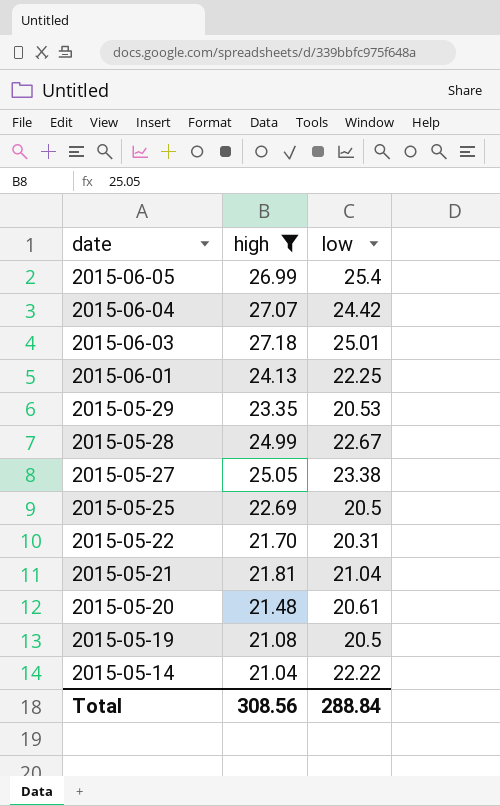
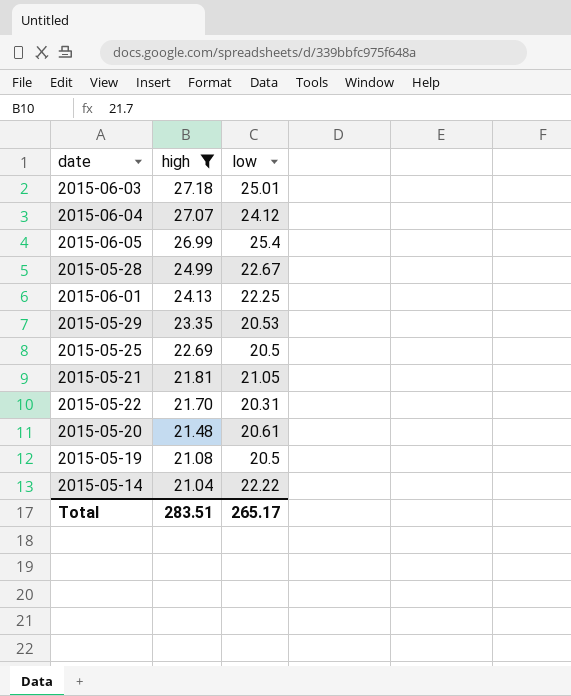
row order: date descending -> high descending
row 2015-05-27: 25.05 | 23.38 -> none
2015-06-04 | low: 24.42 -> 24.12
2015-05-21 | low: 21.04 -> 21.05
Total | high: 308.56 -> 283.51
Total | low: 288.84 -> 265.17

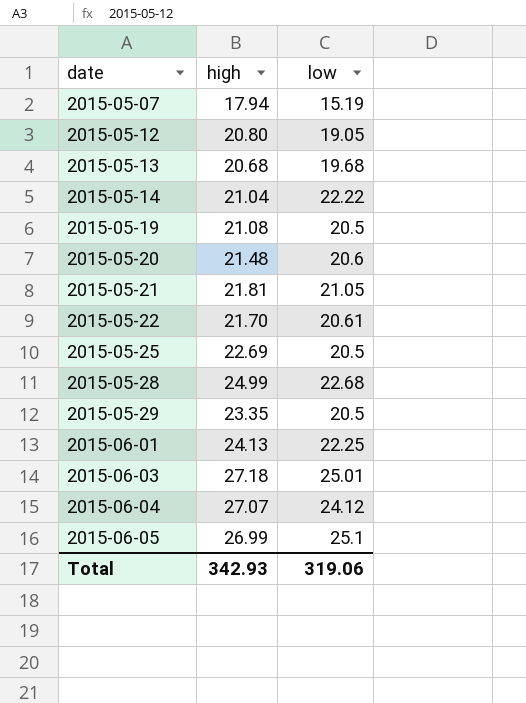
filter: high >= 21.04 -> none
row order: high descending -> date ascending
2015-05-20 | low: 20.61 -> 20.6
2015-05-22 | low: 20.31 -> 20.61
2015-05-28 | low: 22.67 -> 22.68
2015-05-29 | low: 20.53 -> 20.5
2015-06-05 | low: 25.4 -> 25.1
Total | high: 283.51 -> 342.93
Total | low: 265.17 -> 319.06

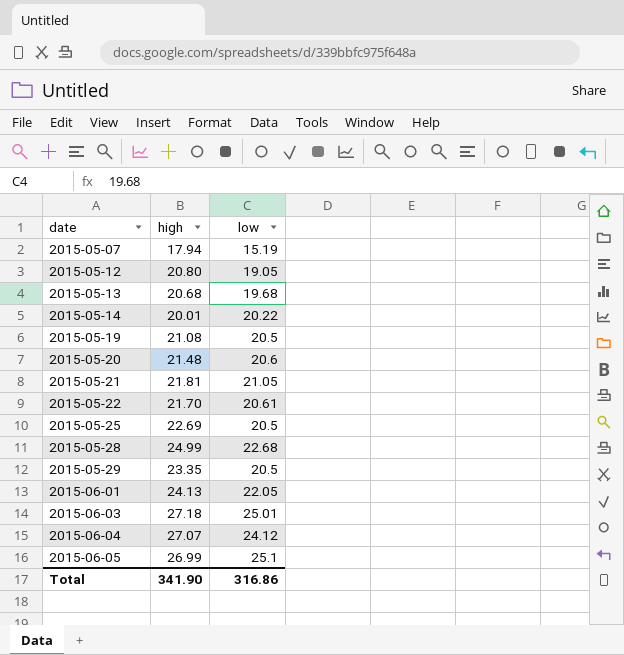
2015-05-14 | high: 21.04 -> 20.01
2015-05-14 | low: 22.22 -> 20.22
2015-06-01 | low: 22.25 -> 22.05
Total | high: 342.93 -> 341.90
Total | low: 319.06 -> 316.86

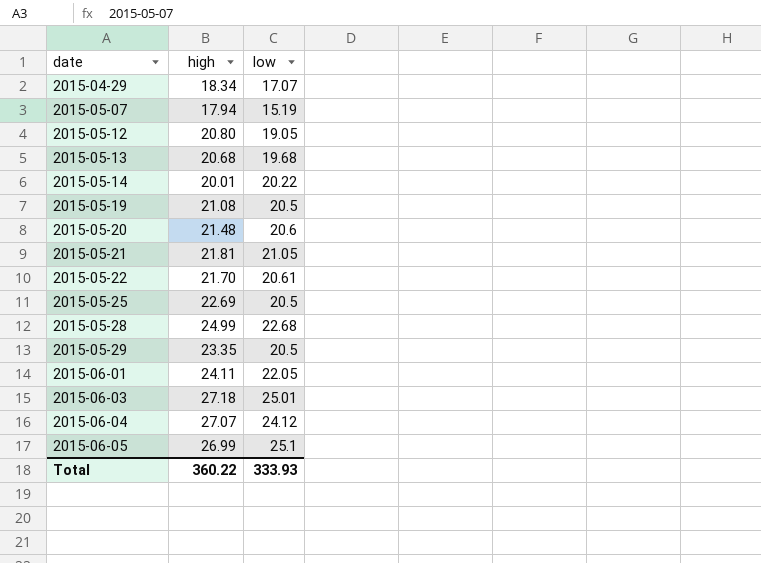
row 2015-04-29: none -> 18.34 | 17.07
2015-06-01 | high: 24.13 -> 24.11
Total | high: 341.90 -> 360.22
Total | low: 316.86 -> 333.93

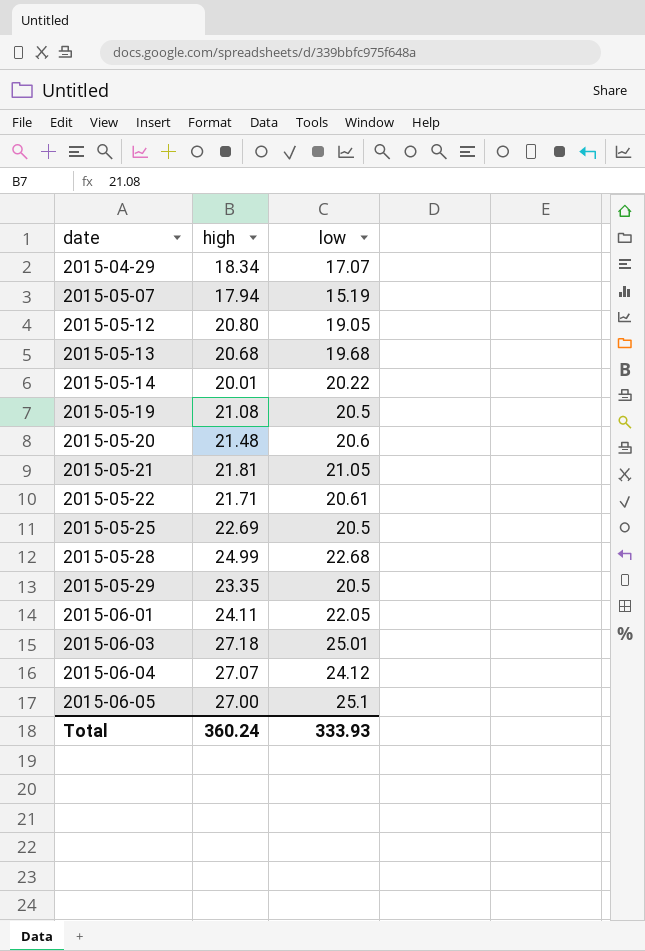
2015-05-22 | high: 21.70 -> 21.71
2015-06-05 | high: 26.99 -> 27.00
Total | high: 360.22 -> 360.24

